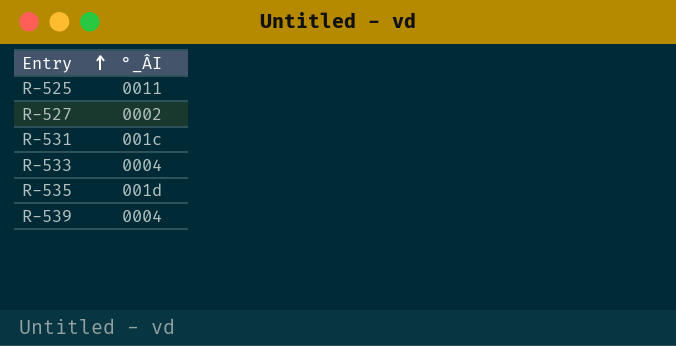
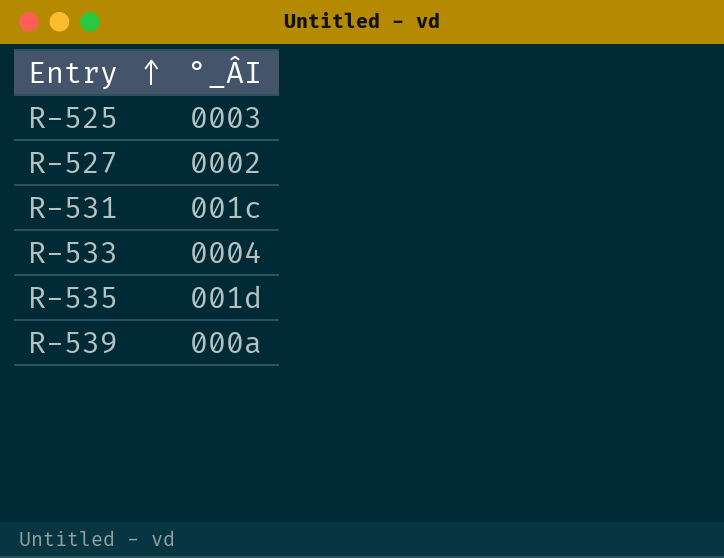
R-525 | °_ÂI: 0011 -> 0003
R-539 | °_ÂI: 0004 -> 000a

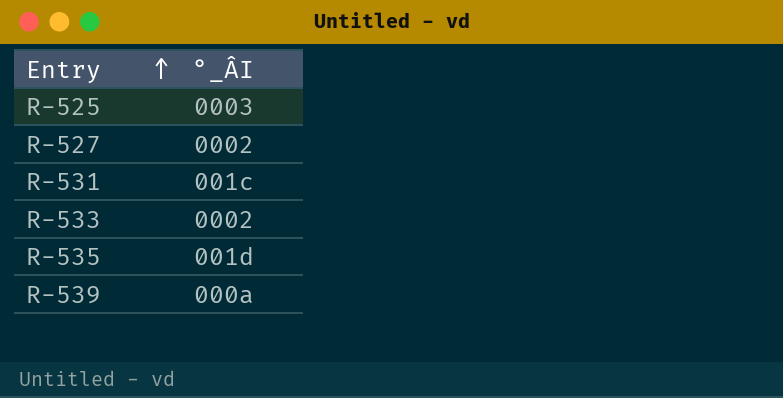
R-533 | °_ÂI: 0004 -> 0002

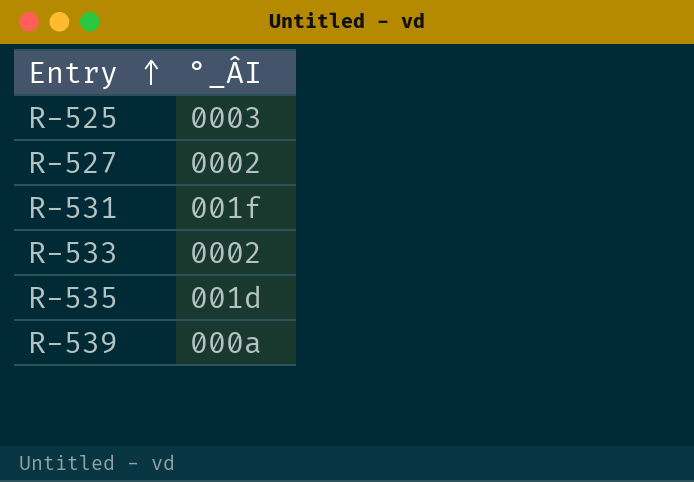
R-531 | °_ÂI: 001c -> 001f

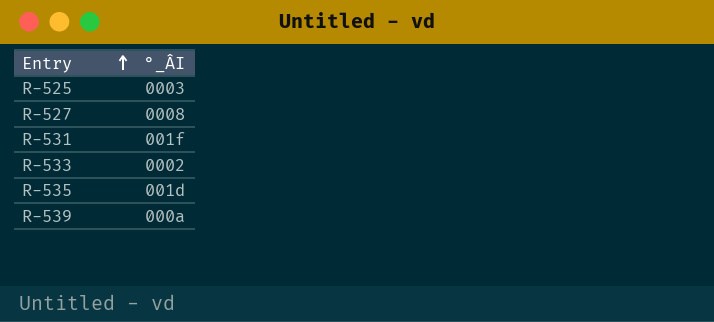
R-527 | °_ÂI: 0002 -> 0008

